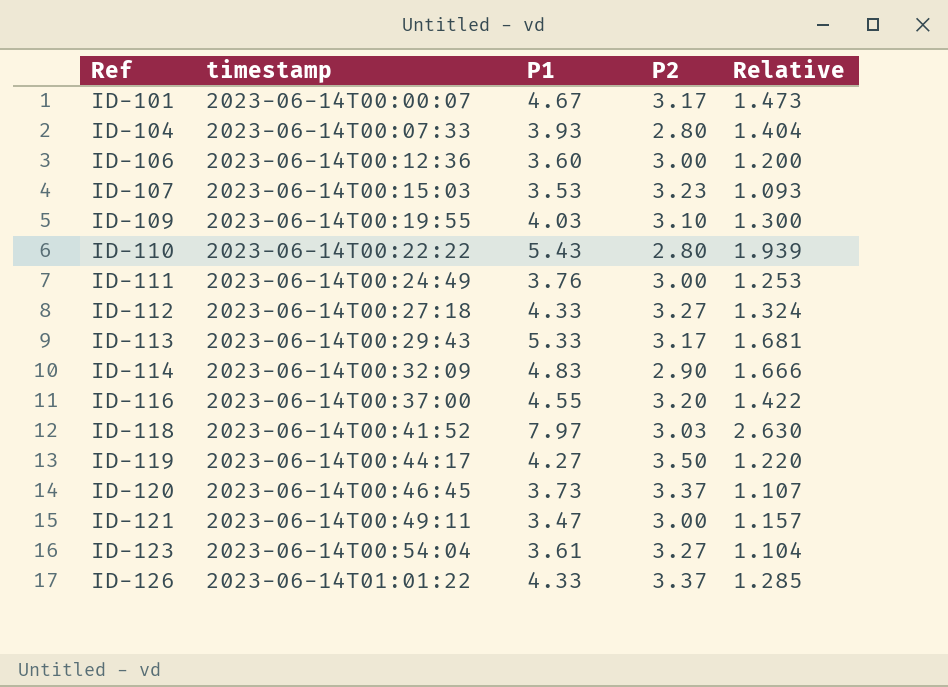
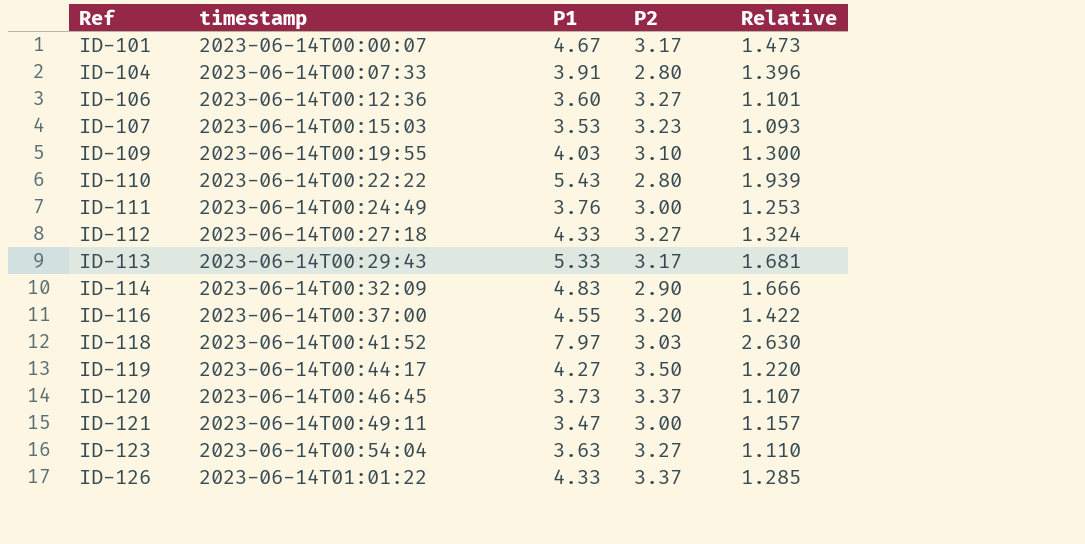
ID-104 | P1: 3.93 -> 3.91
ID-104 | Relative: 1.404 -> 1.396
ID-106 | P2: 3.00 -> 3.27
ID-106 | Relative: 1.200 -> 1.101
ID-123 | P1: 3.61 -> 3.63
ID-123 | Relative: 1.104 -> 1.110

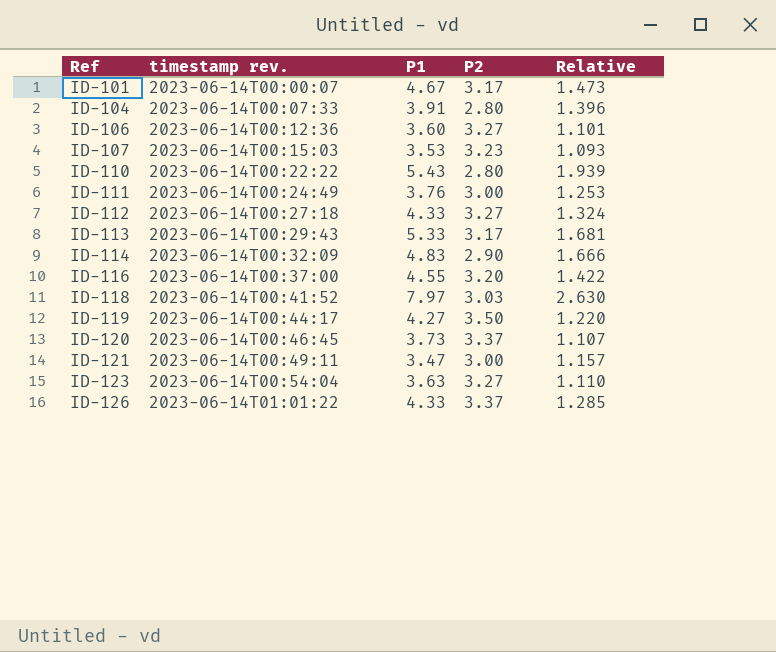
column name: timestamp -> timestamp rev.
row ID-109: 2023-06-14T00:19:55 | 4.03 | 3.10 | 1.300 -> none

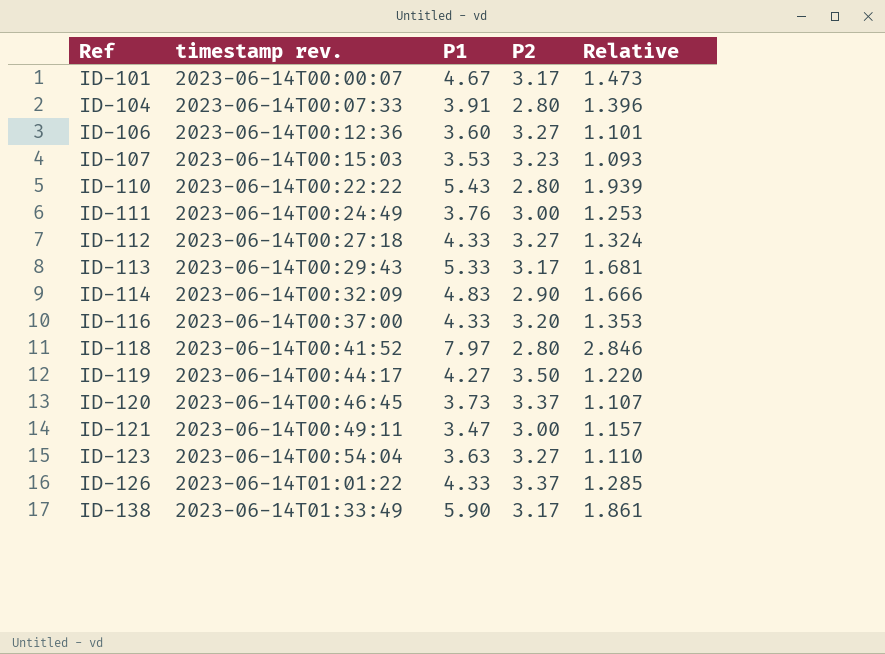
ID-116 | P1: 4.55 -> 4.33
ID-116 | Relative: 1.422 -> 1.353
ID-118 | P2: 3.03 -> 2.80
ID-118 | Relative: 2.630 -> 2.846
row ID-138: none -> 2023-06-14T01:33:49 | 5.90 | 3.17 | 1.861

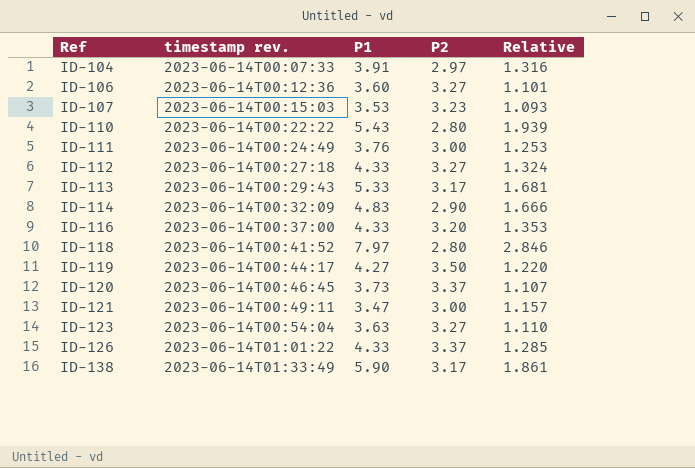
row ID-101: 2023-06-14T00:00:07 | 4.67 | 3.17 | 1.473 -> none
ID-104 | P2: 2.80 -> 2.97
ID-104 | Relative: 1.396 -> 1.316

